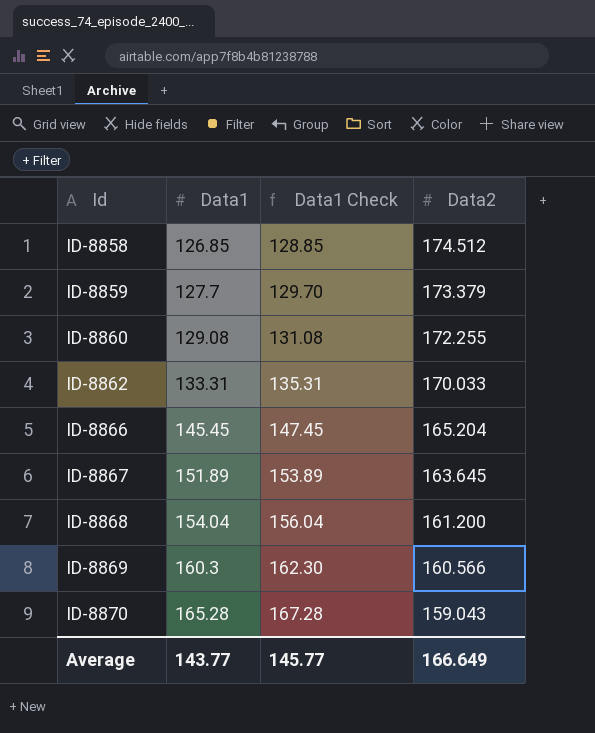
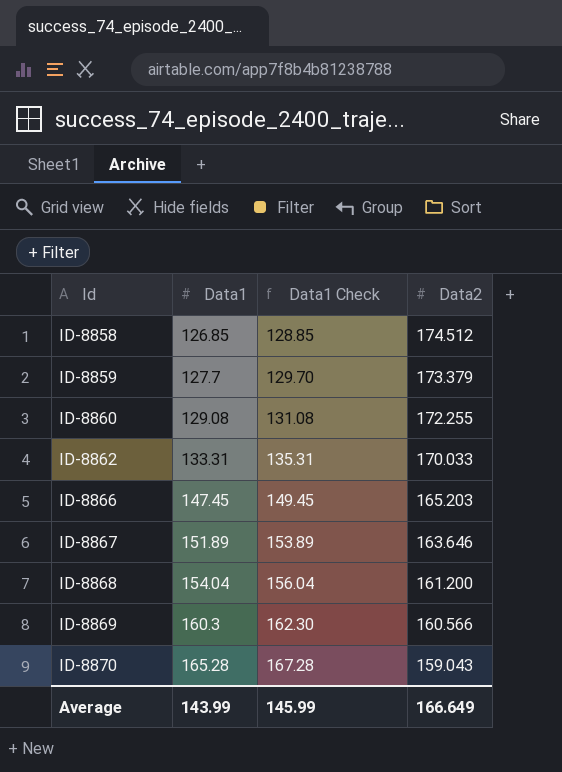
ID-8866 | Data1: 145.45 -> 147.45
ID-8866 | Data1 Check: 147.45 -> 149.45
ID-8866 | Data2: 165.204 -> 165.203
ID-8867 | Data2: 163.645 -> 163.646
Average | Data1: 143.77 -> 143.99
Average | Data1 Check: 145.77 -> 145.99

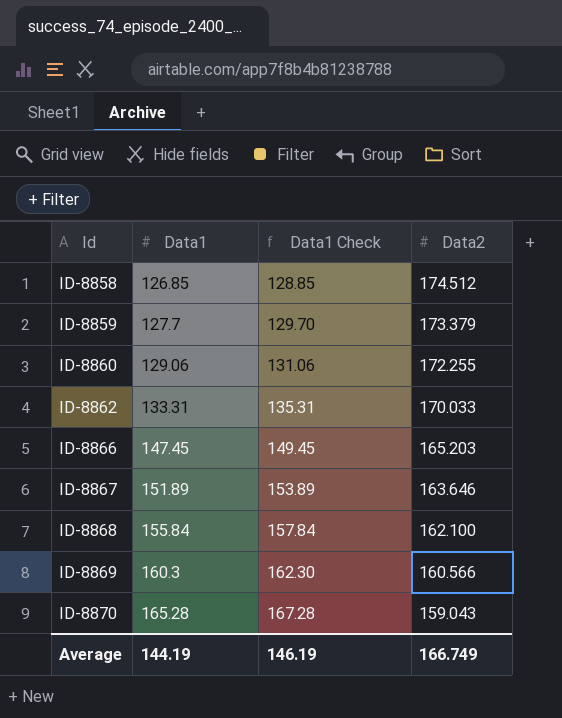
ID-8860 | Data1: 129.08 -> 129.06
ID-8860 | Data1 Check: 131.08 -> 131.06
ID-8868 | Data1: 154.04 -> 155.84
ID-8868 | Data1 Check: 156.04 -> 157.84
ID-8868 | Data2: 161.200 -> 162.100
Average | Data1: 143.99 -> 144.19
Average | Data1 Check: 145.99 -> 146.19
Average | Data2: 166.649 -> 166.749

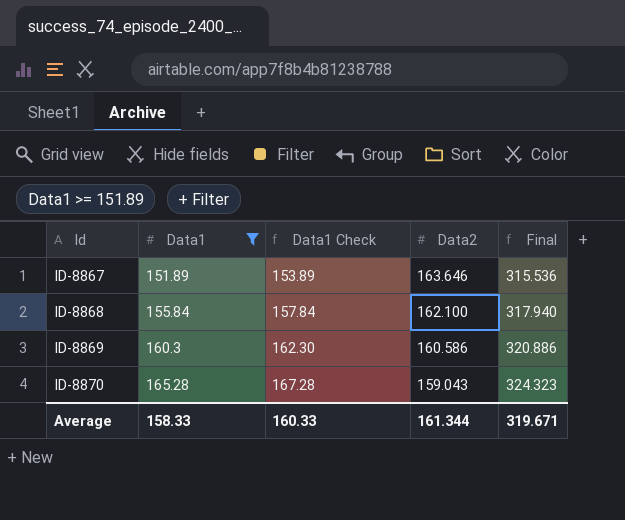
filter: none -> Data1 >= 151.89
column Final | formula: none -> [Data1] + [Data2]
ID-8869 | Data2: 160.566 -> 160.586
Average | Data1: 144.19 -> 158.33
Average | Data1 Check: 146.19 -> 160.33
Average | Data2: 166.749 -> 161.344

